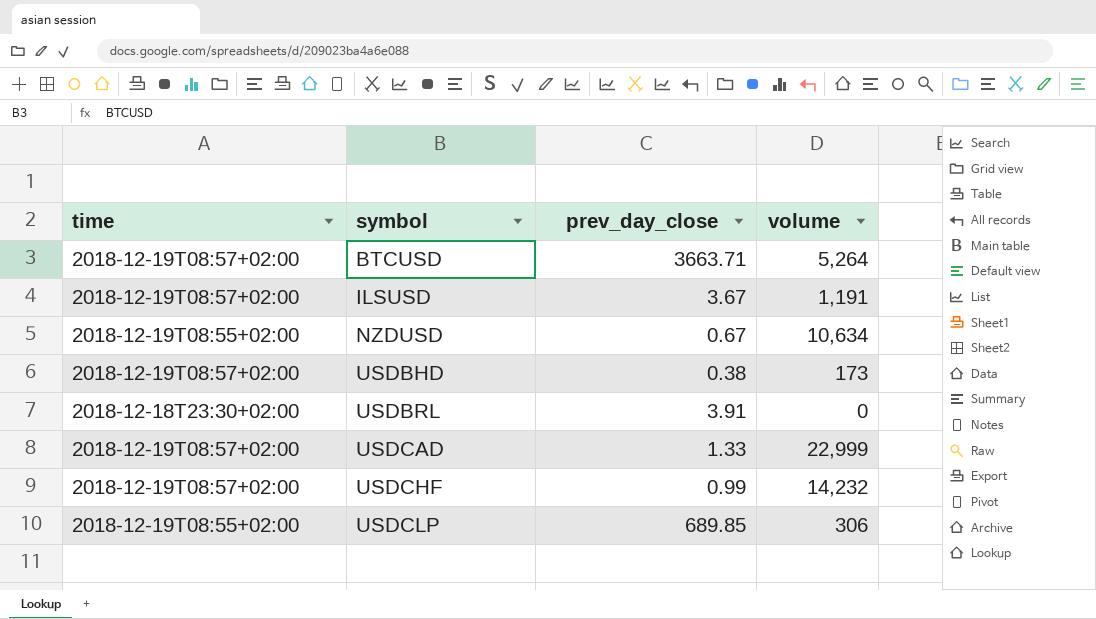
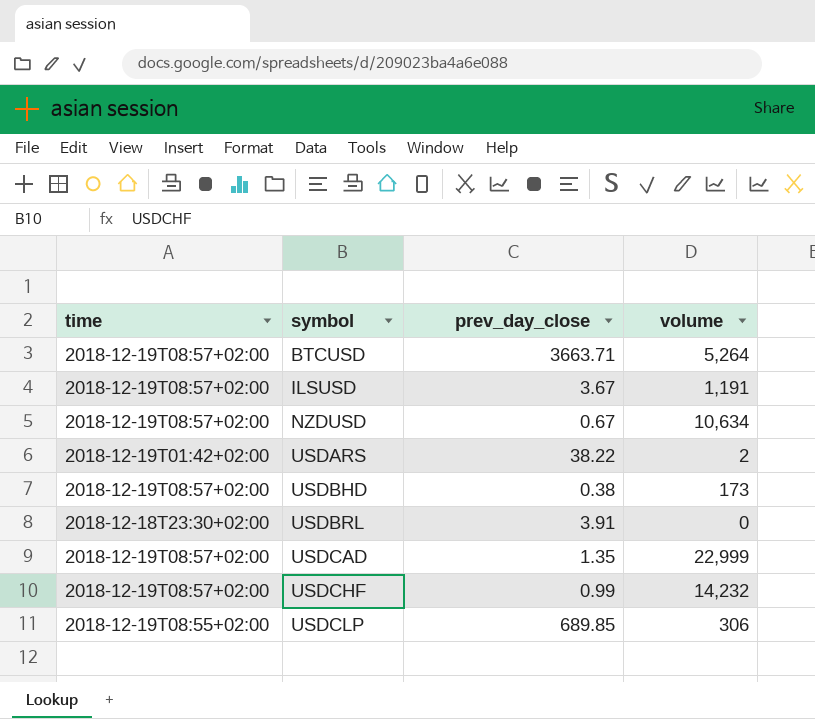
NZDUSD | time: 2018-12-19T08:55+02:00 -> 2018-12-19T08:57+02:00
row USDARS: none -> 2018-12-19T01:42+02:00 | 38.22 | 2
USDCAD | prev_day_close: 1.33 -> 1.35

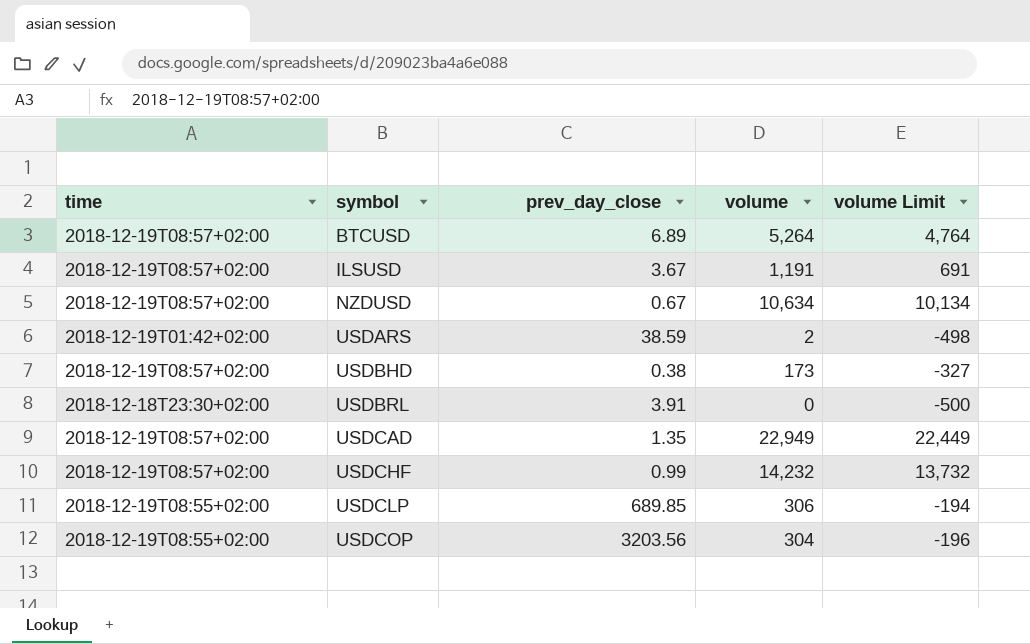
column volume Limit | formula: none -> [volume] - 500
BTCUSD | prev_day_close: 3663.71 -> 6.89
USDARS | prev_day_close: 38.22 -> 38.59
USDCAD | volume: 22,999 -> 22,949
row USDCOP: none -> 2018-12-19T08:55+02:00 | 3203.56 | 304 | -196

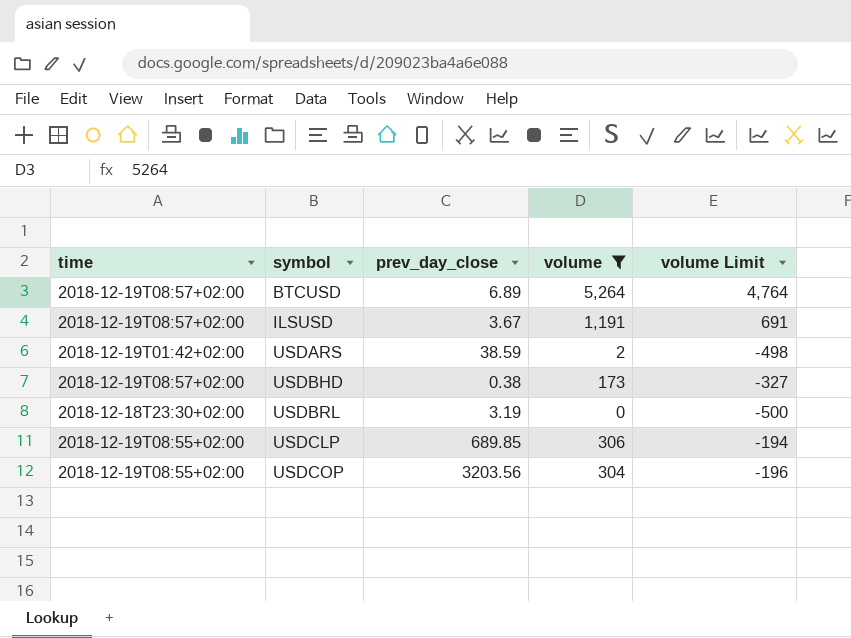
filter: none -> volume <= 5,264
USDBRL | prev_day_close: 3.91 -> 3.19

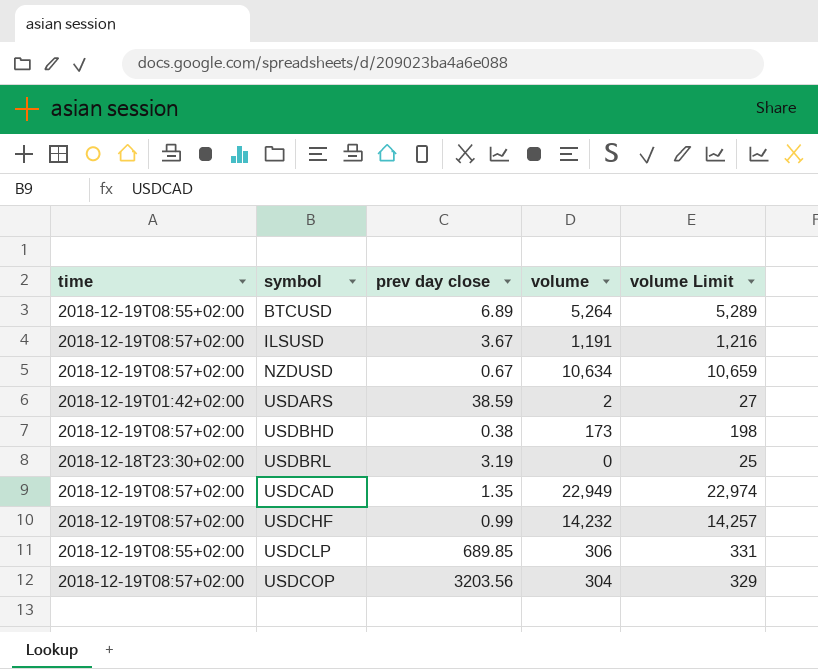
filter: volume <= 5,264 -> none
column name: prev_day_close -> prev day close
column volume Limit | formula: [volume] - 500 -> [volume] + 25
BTCUSD | time: 2018-12-19T08:57+02:00 -> 2018-12-19T08:55+02:00
USDCOP | time: 2018-12-19T08:55+02:00 -> 2018-12-19T08:57+02:00

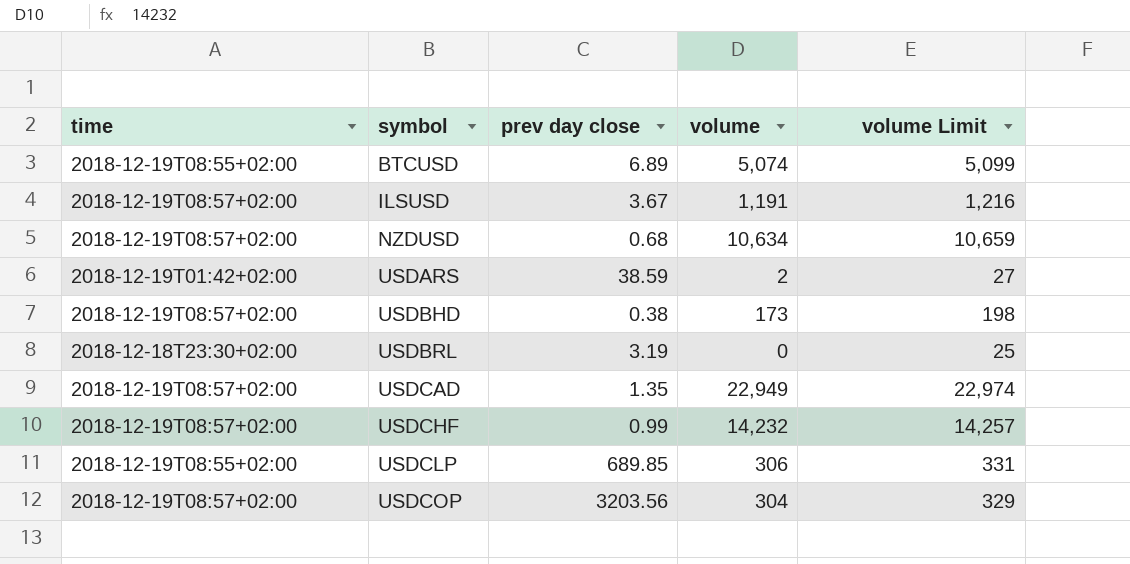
BTCUSD | volume: 5,264 -> 5,074
BTCUSD | volume Limit: 5,289 -> 5,099
NZDUSD | prev day close: 0.67 -> 0.68

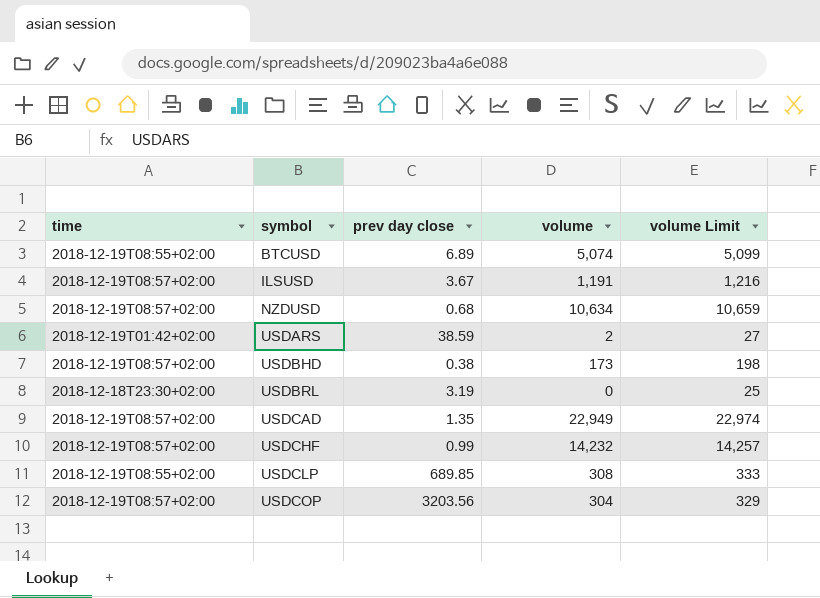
USDCLP | volume: 306 -> 308
USDCLP | volume Limit: 331 -> 333

